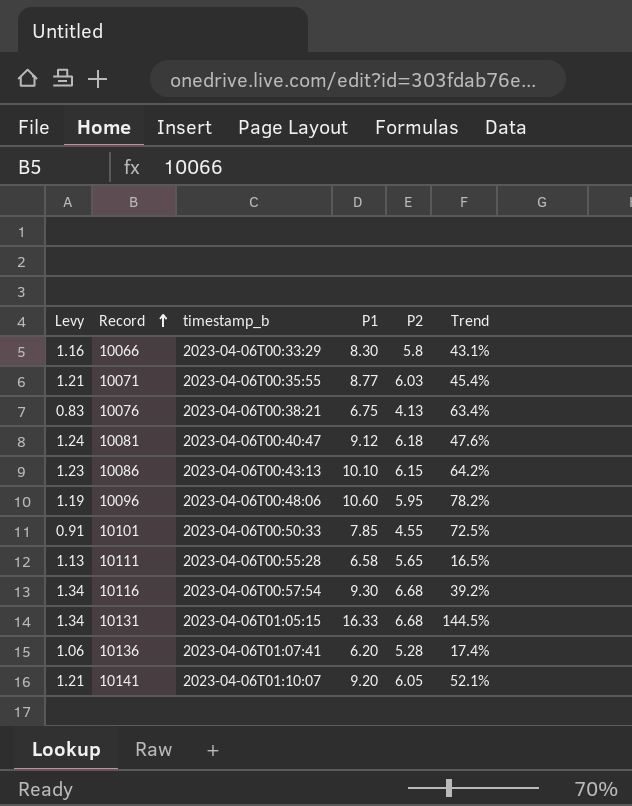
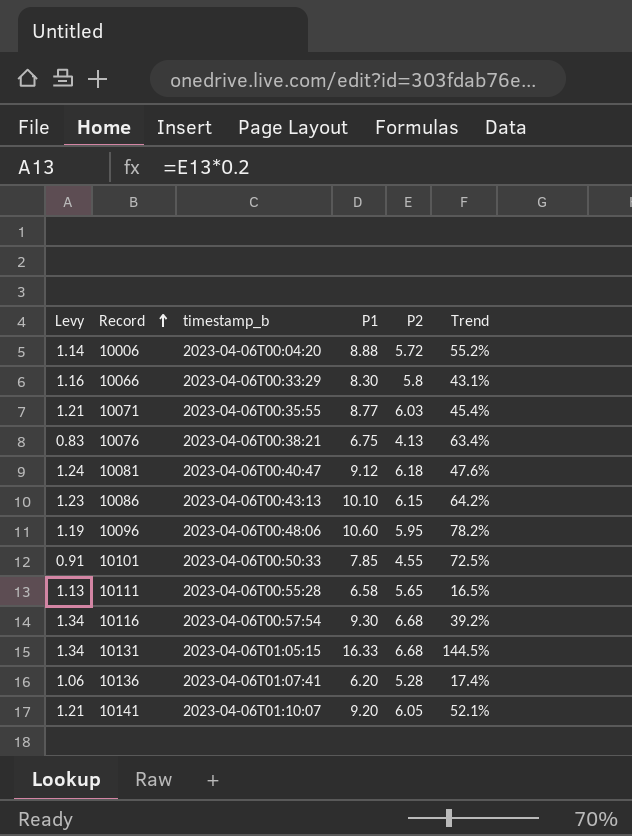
row 10006: none -> 1.14 | 2023-04-06T00:04:20 | 8.88 | 5.72 | 55.2%

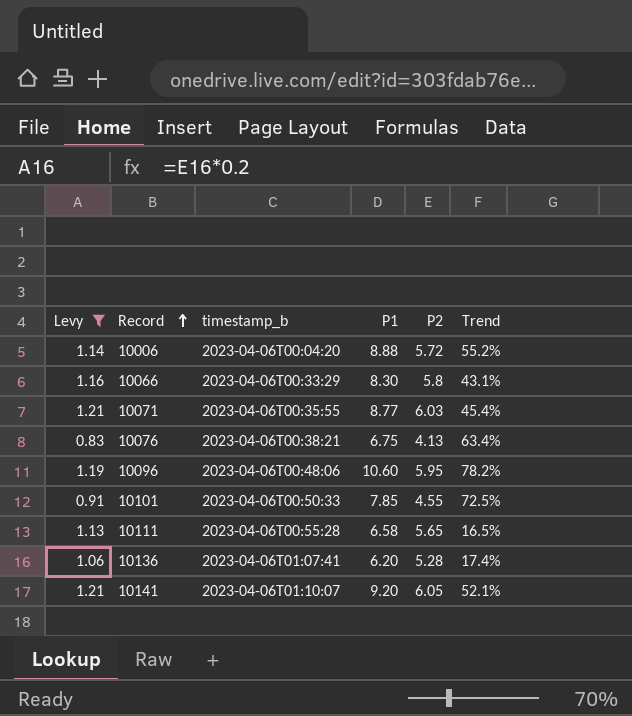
filter: none -> Levy <= 1.21

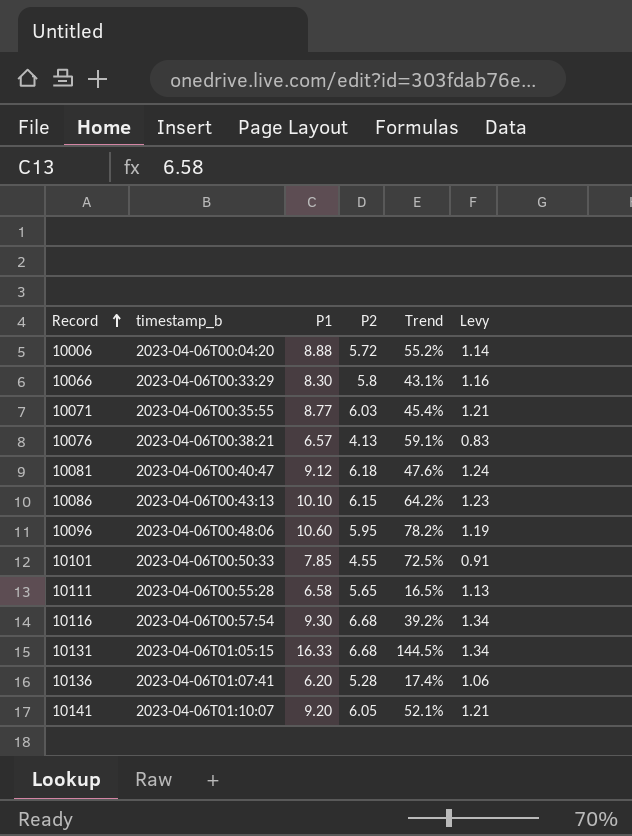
filter: Levy <= 1.21 -> none
column Levy | position: 1 -> 6
10076 | P1: 6.75 -> 6.57
10076 | Trend: 63.4% -> 59.1%

